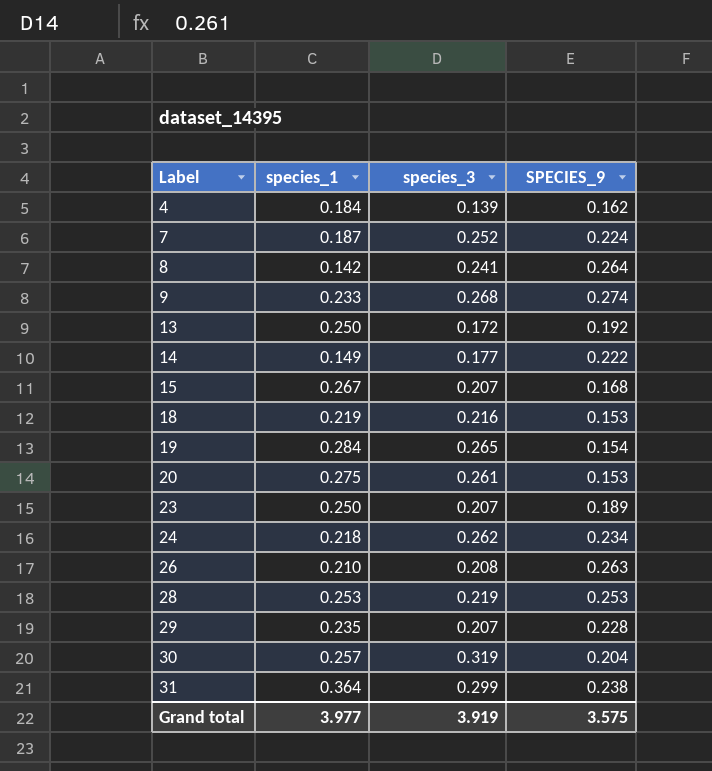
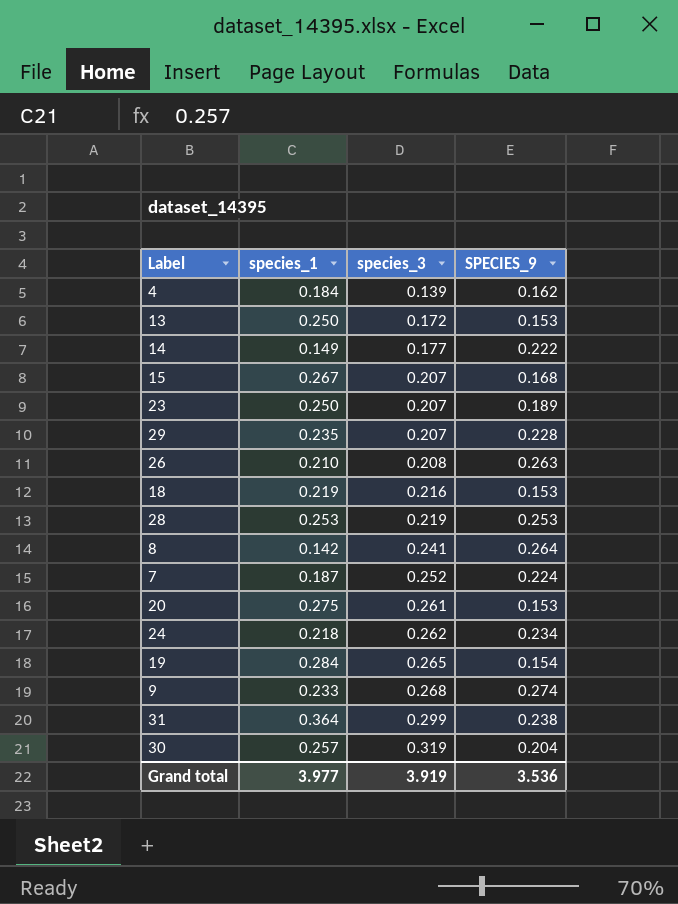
row order: Label ascending -> species_3 ascending
13 | SPECIES_9: 0.192 -> 0.153
Grand total | SPECIES_9: 3.575 -> 3.536

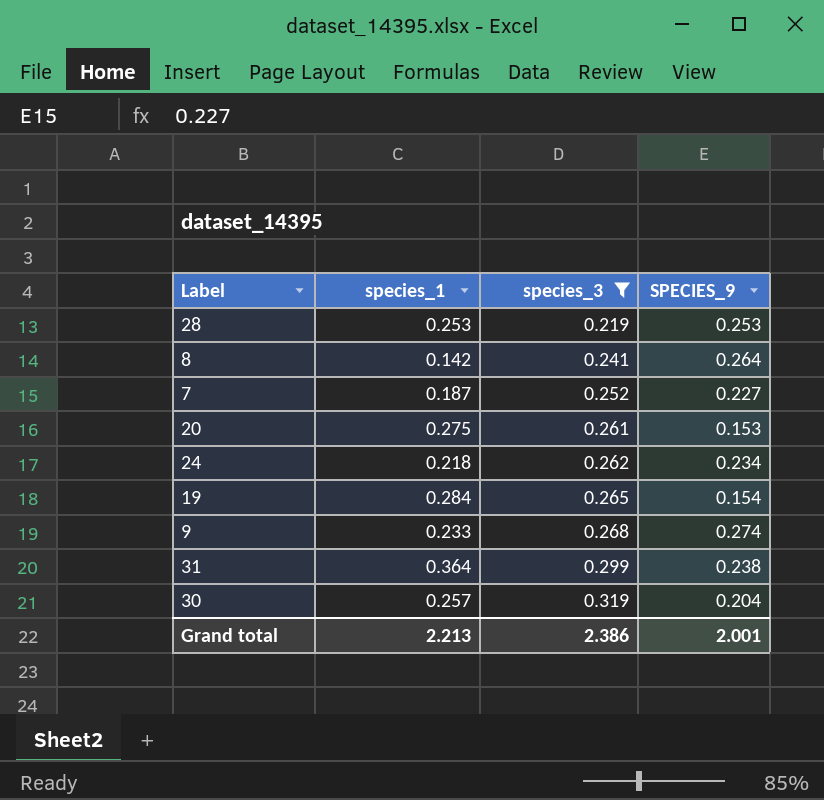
filter: none -> species_3 >= 0.219
7 | SPECIES_9: 0.224 -> 0.227
Grand total | species_1: 3.977 -> 2.213
Grand total | species_3: 3.919 -> 2.386
Grand total | SPECIES_9: 3.536 -> 2.001

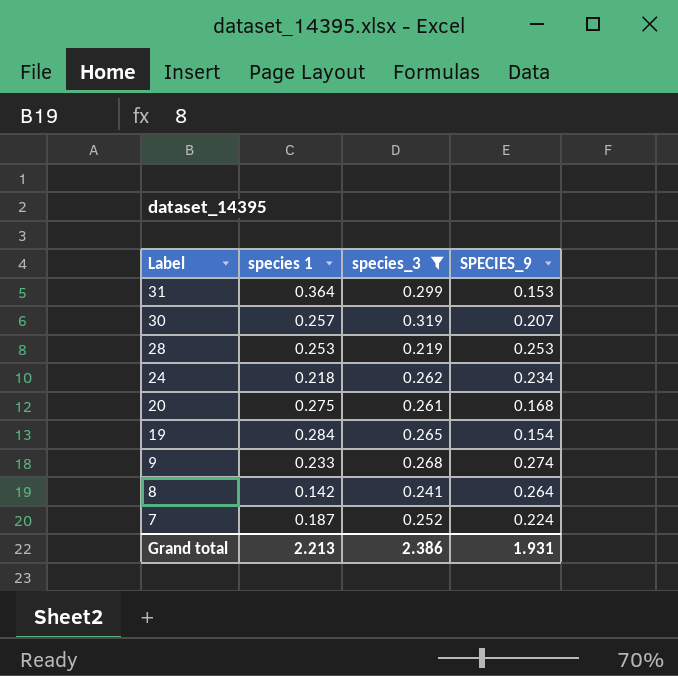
row order: species_3 ascending -> Label descending
column name: species_1 -> species 1
31 | SPECIES_9: 0.238 -> 0.153
30 | SPECIES_9: 0.204 -> 0.207
20 | SPECIES_9: 0.153 -> 0.168
7 | SPECIES_9: 0.227 -> 0.224
Grand total | SPECIES_9: 2.001 -> 1.931

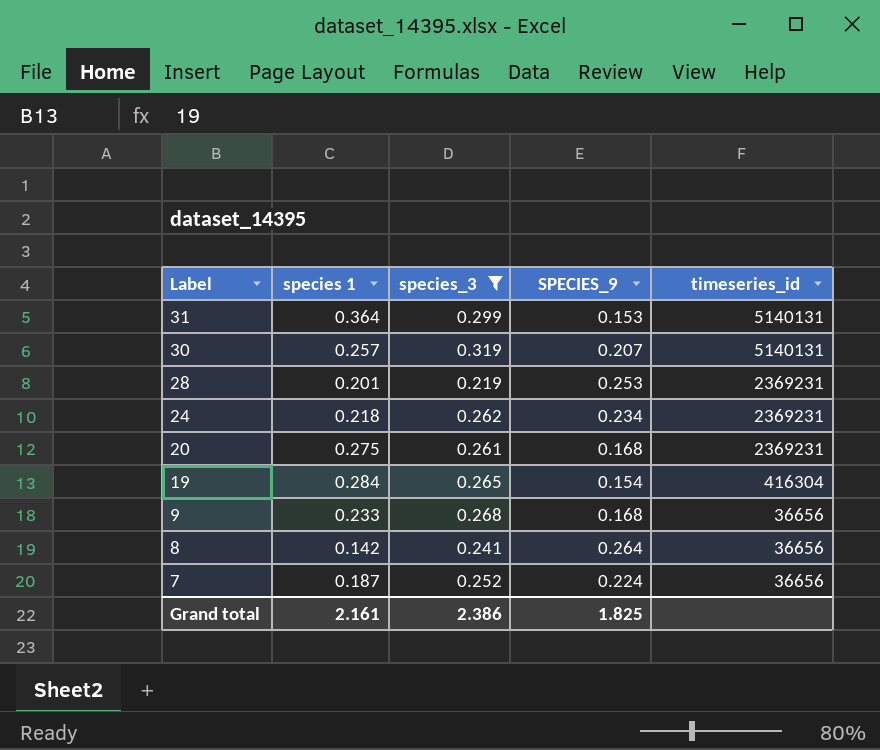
column timeseries_id | position: none -> 5
28 | species 1: 0.253 -> 0.201
9 | SPECIES_9: 0.274 -> 0.168
Grand total | species 1: 2.213 -> 2.161
Grand total | SPECIES_9: 1.931 -> 1.825

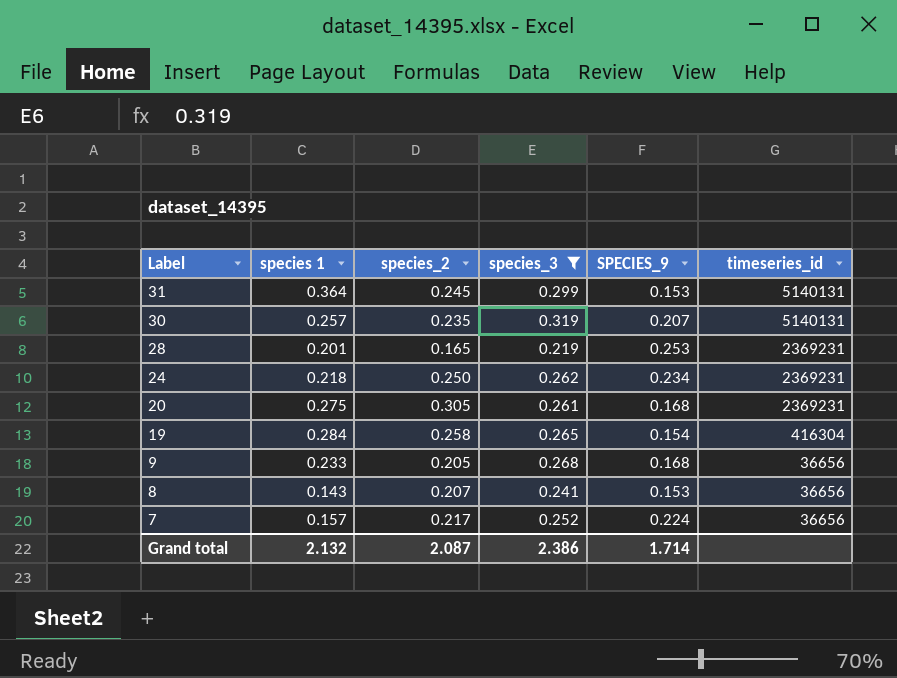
column species_2 | position: none -> 3
8 | species 1: 0.142 -> 0.143
8 | SPECIES_9: 0.264 -> 0.153
7 | species 1: 0.187 -> 0.157
Grand total | species 1: 2.161 -> 2.132
Grand total | SPECIES_9: 1.825 -> 1.714

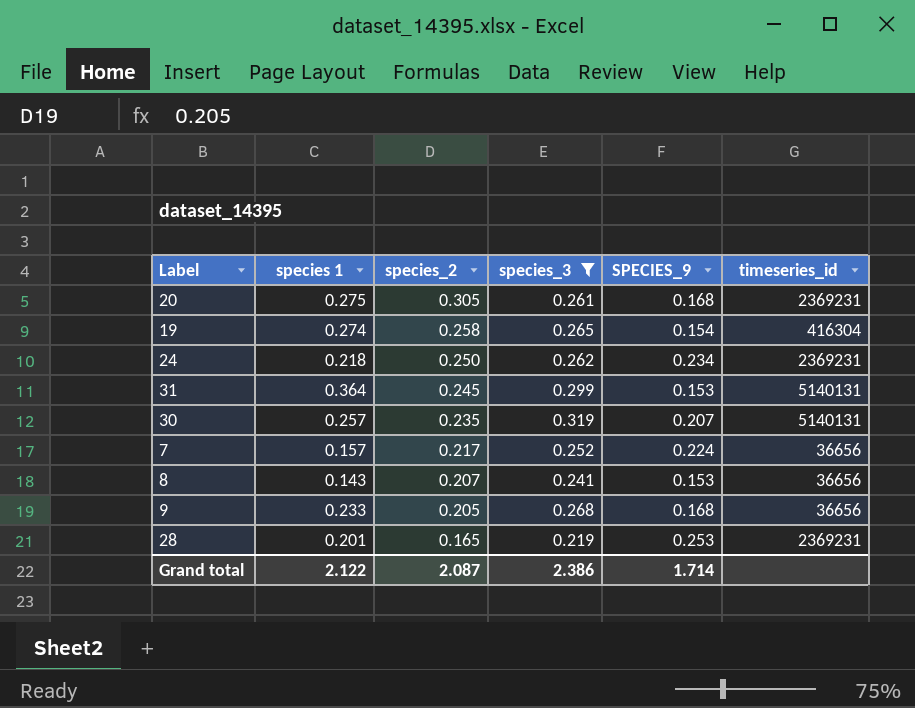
row order: Label descending -> species_2 descending
19 | species 1: 0.284 -> 0.274
Grand total | species 1: 2.132 -> 2.122

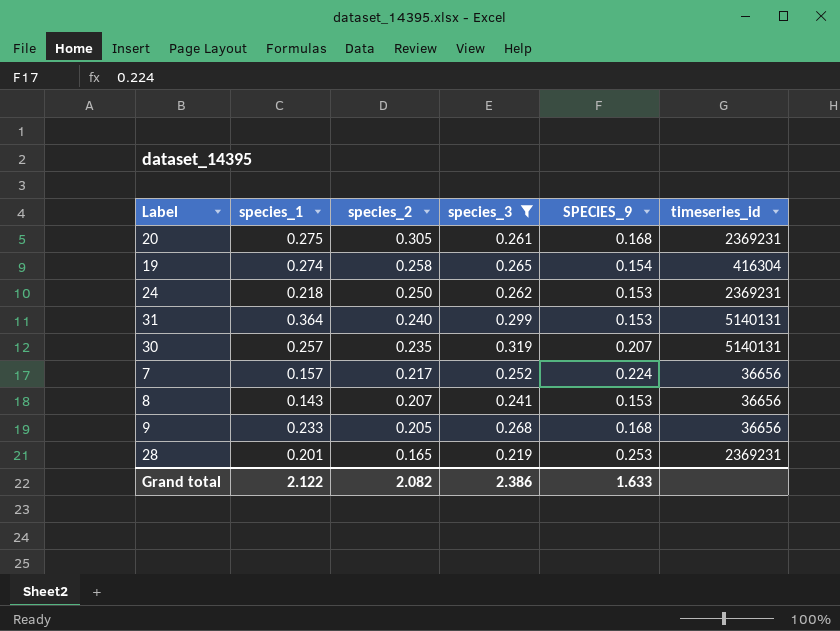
column name: species 1 -> species_1
24 | SPECIES_9: 0.234 -> 0.153
31 | species_2: 0.245 -> 0.240
Grand total | species_2: 2.087 -> 2.082
Grand total | SPECIES_9: 1.714 -> 1.633

